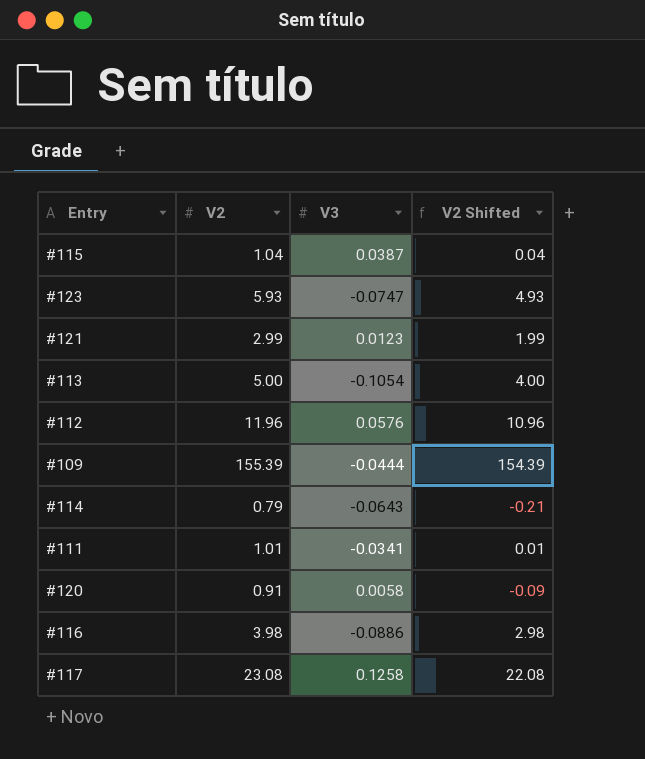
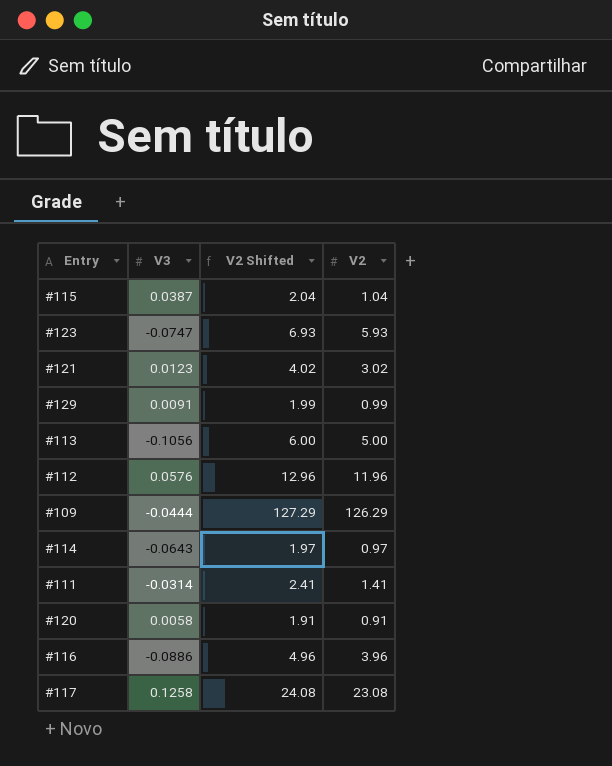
column V2 Shifted | formula: [V2] - 1 -> [V2] + 1
column V2 | position: 2 -> 4
#121 | V2: 2.99 -> 3.02
row #129: none -> 0.0091 | 1.99 | 0.99
#113 | V3: -0.1054 -> -0.1056
#109 | V2: 155.39 -> 126.29
#114 | V2: 0.79 -> 0.97
#111 | V3: -0.0341 -> -0.0314
#111 | V2: 1.01 -> 1.41
#116 | V2: 3.98 -> 3.96

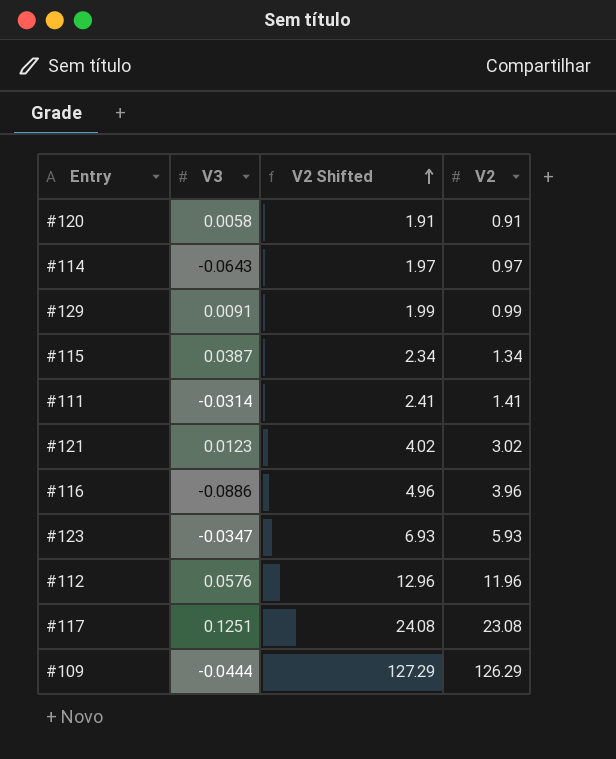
row order: none -> V2 Shifted ascending
row #113: -0.1056 | 6.00 | 5.00 -> none
#115 | V2 Shifted: 2.04 -> 2.34
#115 | V2: 1.04 -> 1.34
#123 | V3: -0.0747 -> -0.0347
#117 | V3: 0.1258 -> 0.1251

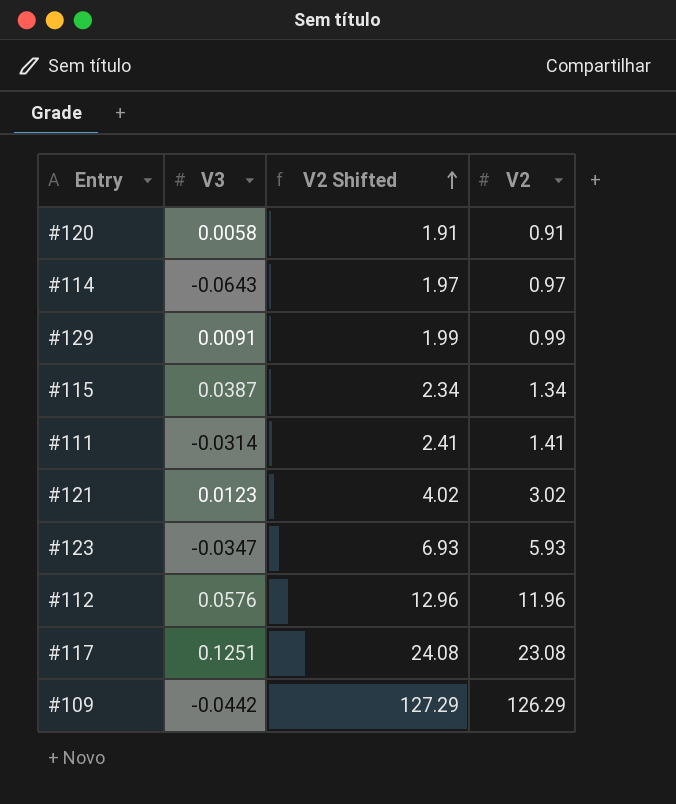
row #116: -0.0886 | 4.96 | 3.96 -> none
#109 | V3: -0.0444 -> -0.0442

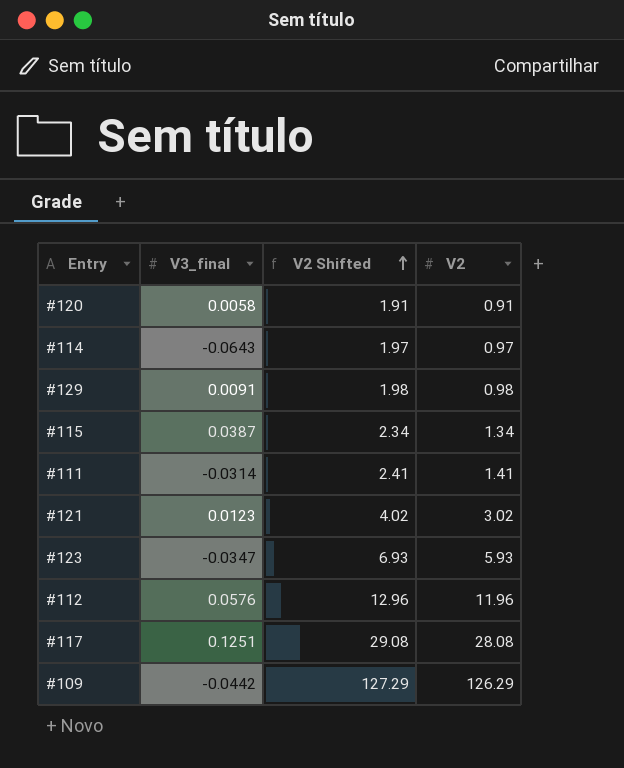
column name: V3 -> V3_final
#129 | V2 Shifted: 1.99 -> 1.98
#129 | V2: 0.99 -> 0.98
#117 | V2 Shifted: 24.08 -> 29.08
#117 | V2: 23.08 -> 28.08

